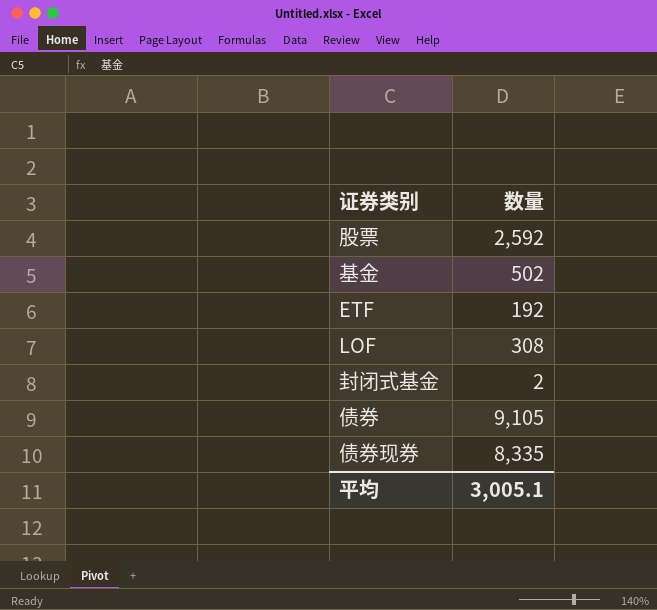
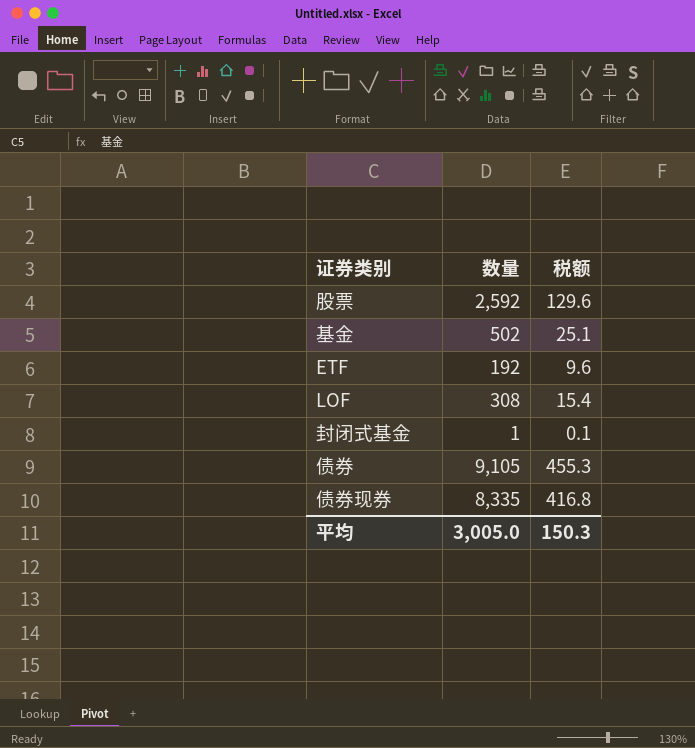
column 税额 | formula: none -> [数量] * 0.05
封闭式基金 | 数量: 2 -> 1
平均 | 数量: 3,005.1 -> 3,005.0

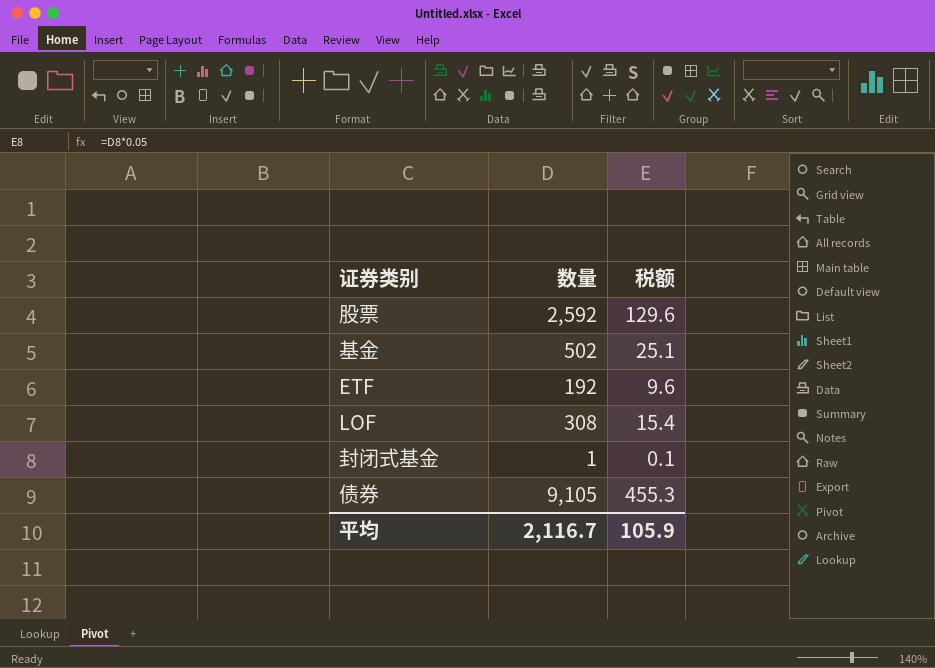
row 债券现券: 8,335 | 416.8 -> none
平均 | 数量: 3,005.0 -> 2,116.7
平均 | 税额: 150.3 -> 105.9

